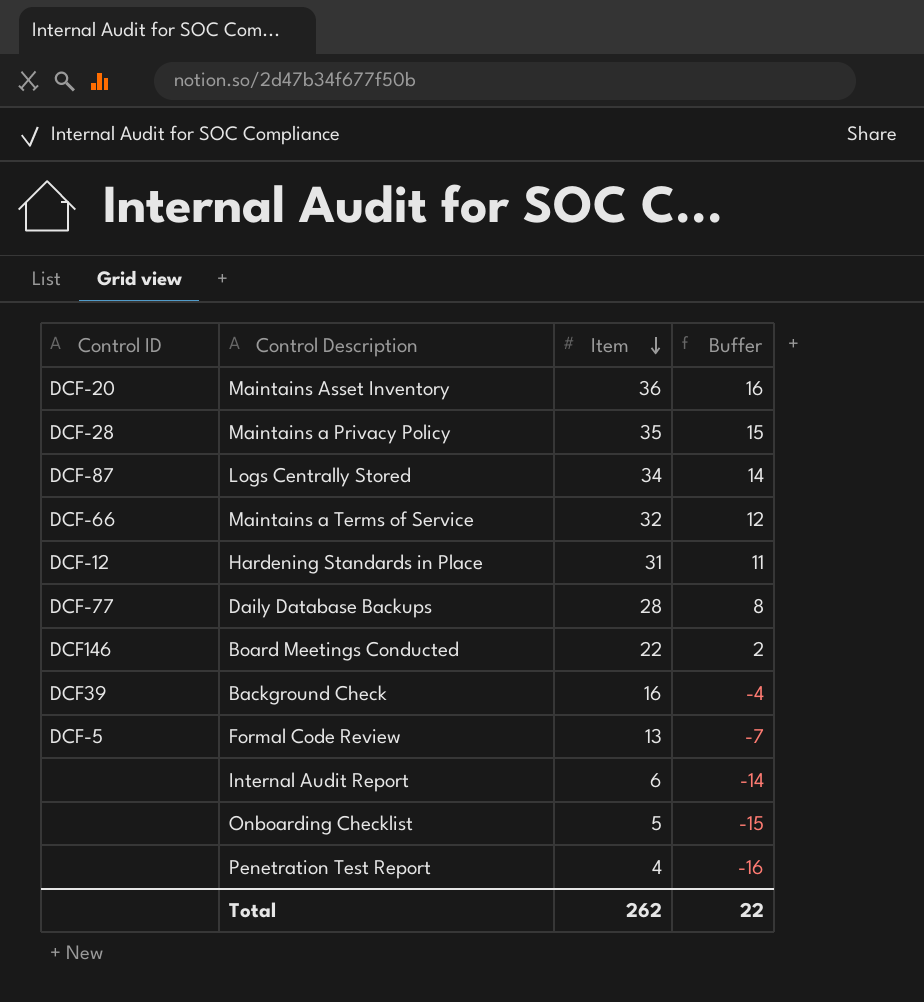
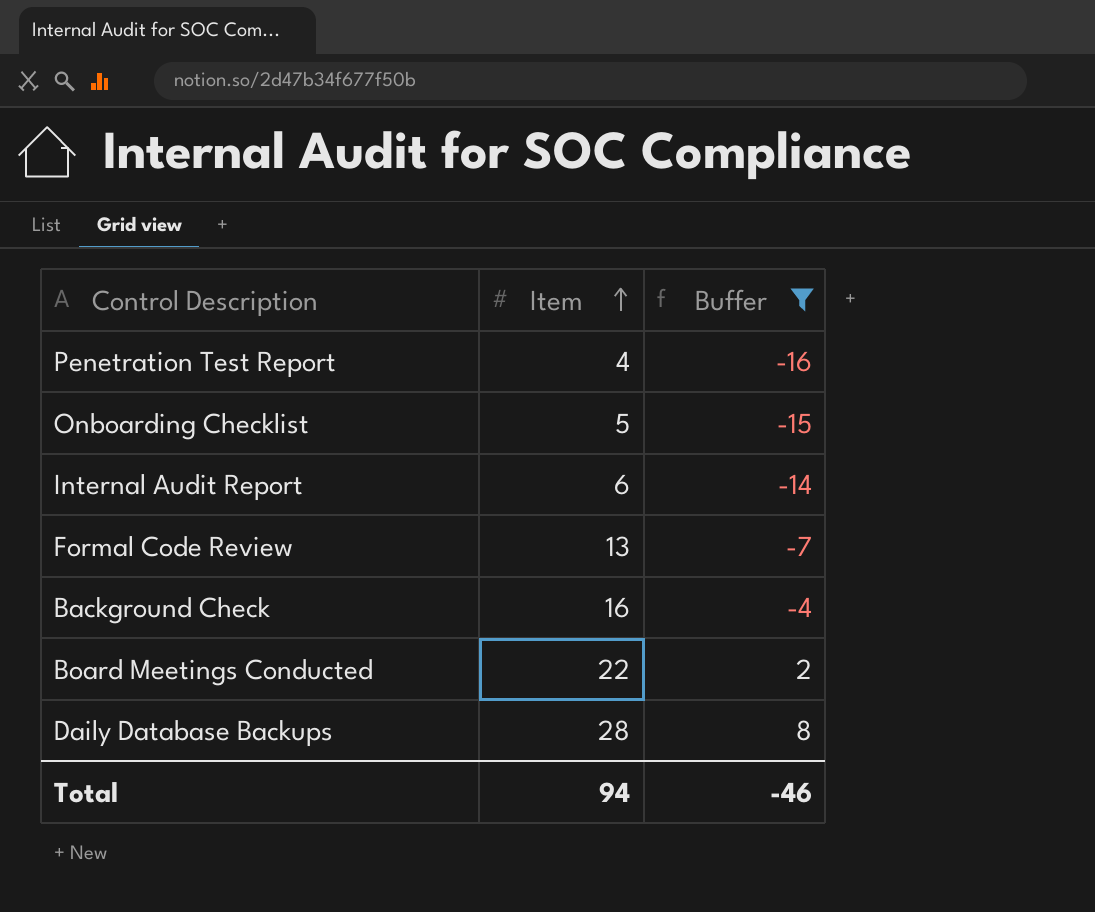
filter: none -> Buffer <= 8
row order: Item descending -> Item ascending
column Control ID | position: 1 -> none
Total | Item: 262 -> 94
Total | Buffer: 22 -> -46

